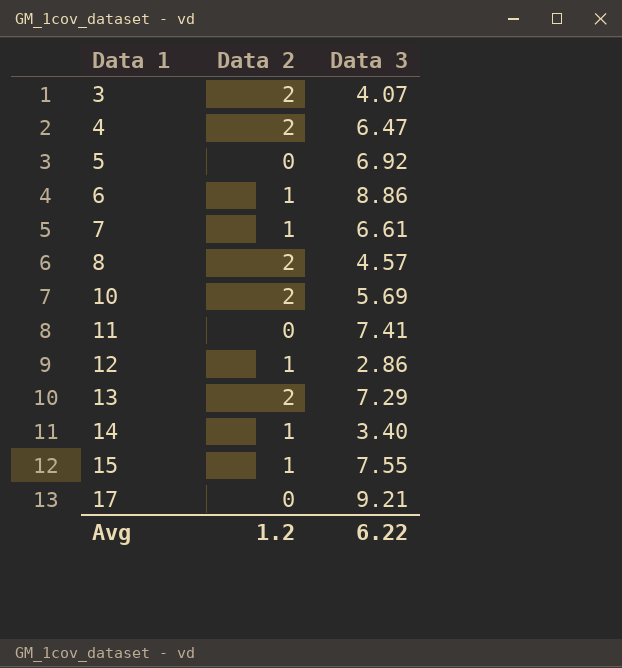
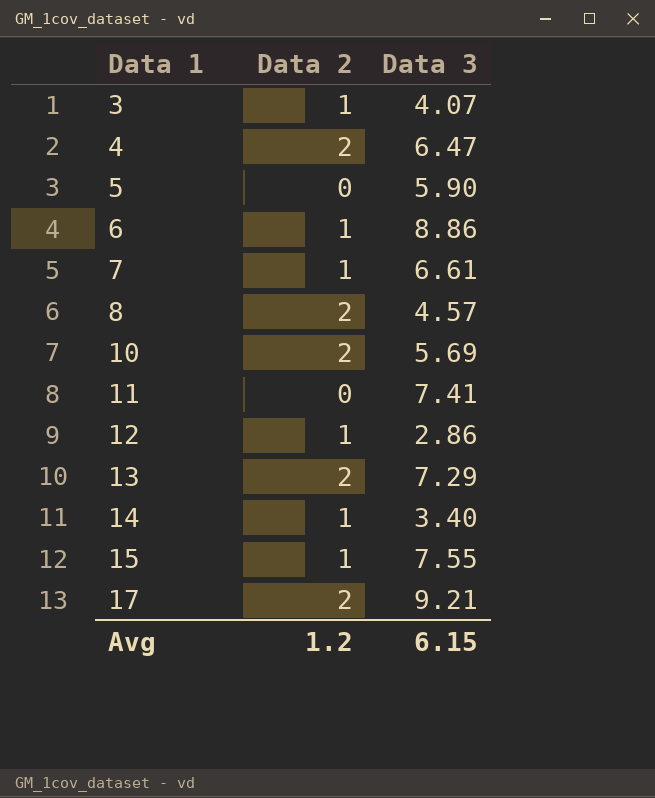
3 | Data 2: 2 -> 1
5 | Data 3: 6.92 -> 5.90
17 | Data 2: 0 -> 2
Avg | Data 3: 6.22 -> 6.15

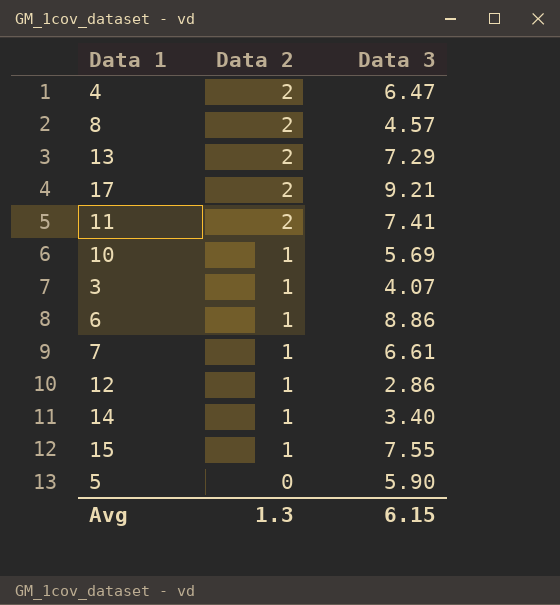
row order: Data 1 ascending -> Data 2 descending
11 | Data 2: 0 -> 2
10 | Data 2: 2 -> 1
Avg | Data 2: 1.2 -> 1.3

